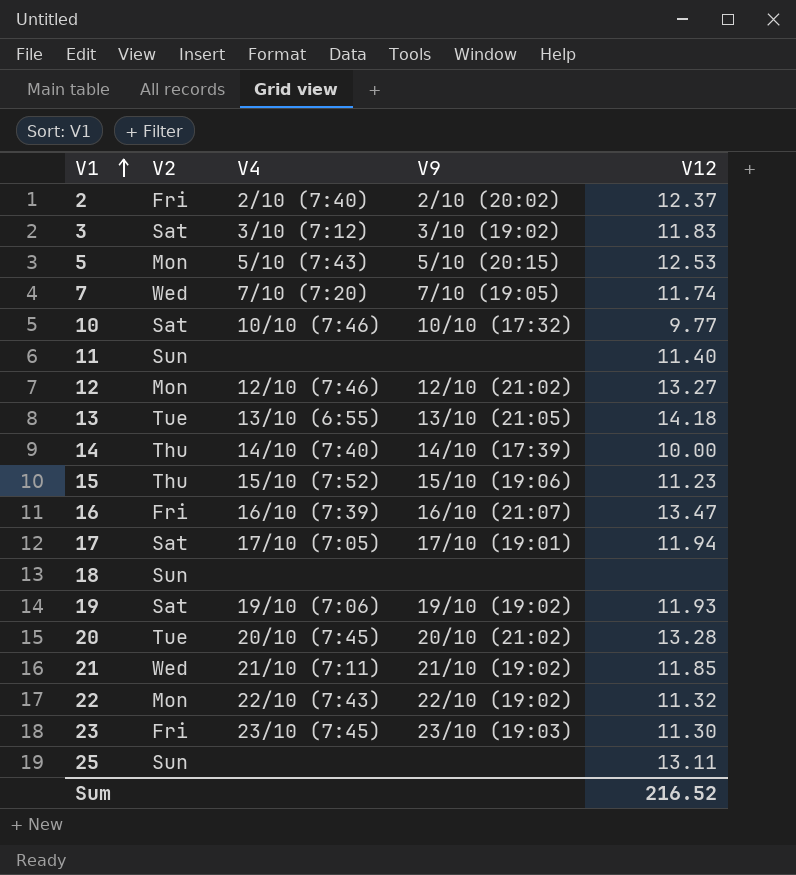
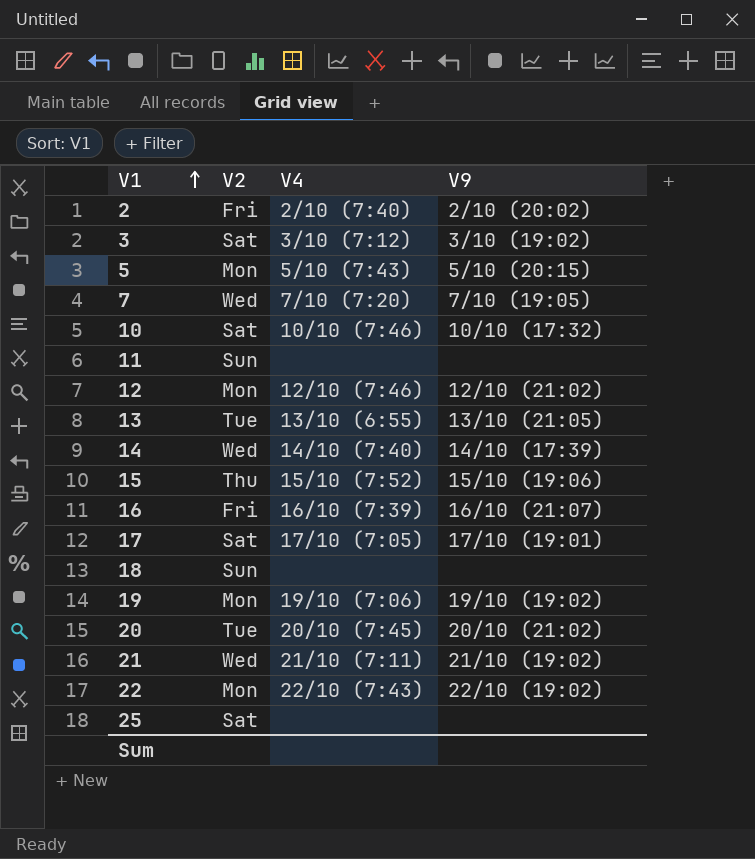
column V12 | position: 5 -> none
row 23: Fri | 23/10 (7:45) | 23/10 (19:03) | 11.30 -> none
14 | V2: Thu -> Wed
19 | V2: Sat -> Mon
25 | V2: Sun -> Sat

